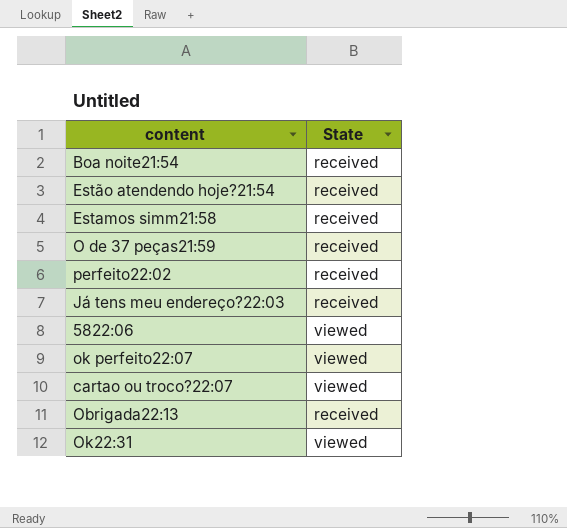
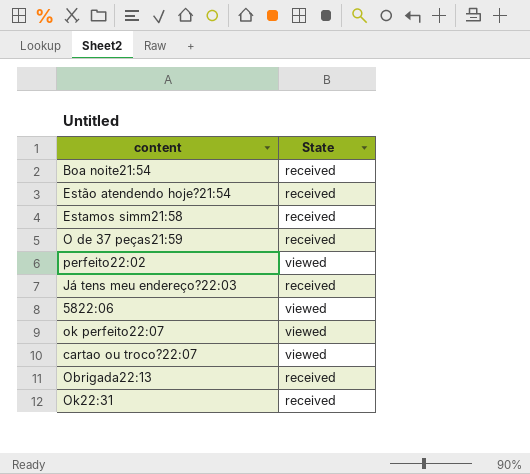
perfeito22:02 | State: received -> viewed
Ok22:31 | State: viewed -> received

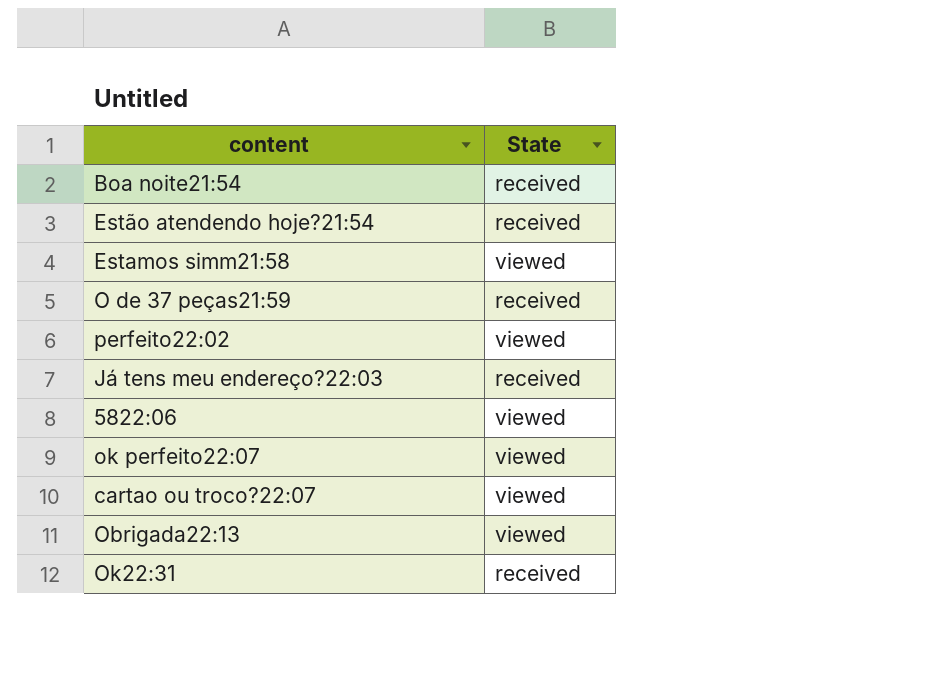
Estamos simm21:58 | State: received -> viewed
Obrigada22:13 | State: received -> viewed

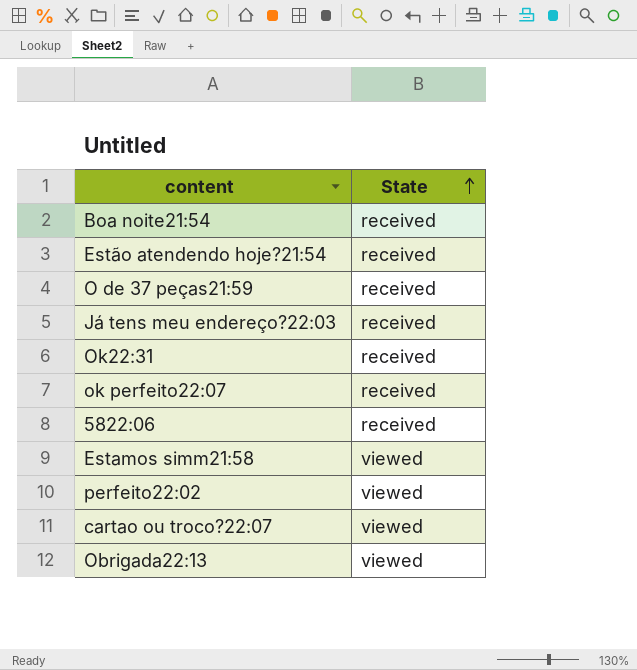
row order: none -> State ascending
ok perfeito22:07 | State: viewed -> received
5822:06 | State: viewed -> received

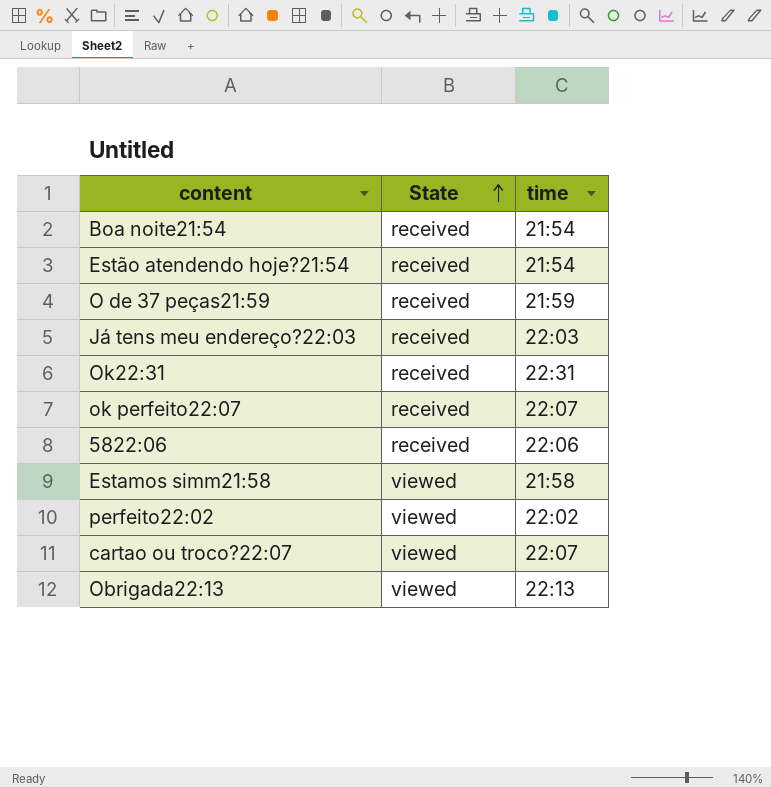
column time | position: none -> 3

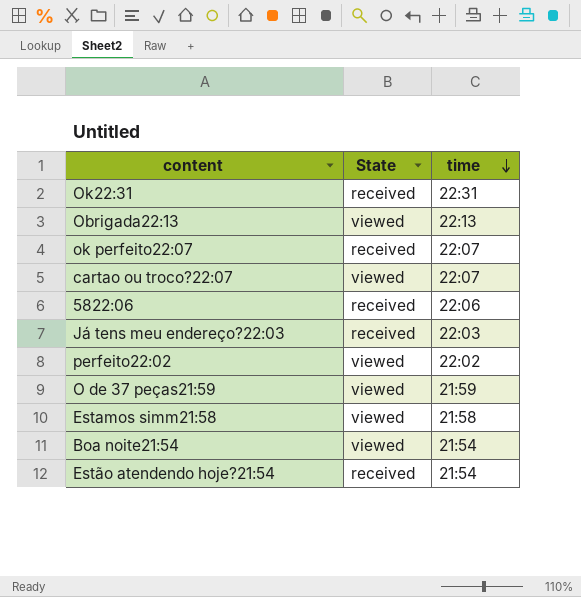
row order: State ascending -> time descending
O de 37 peças21:59 | State: received -> viewed
Boa noite21:54 | State: received -> viewed

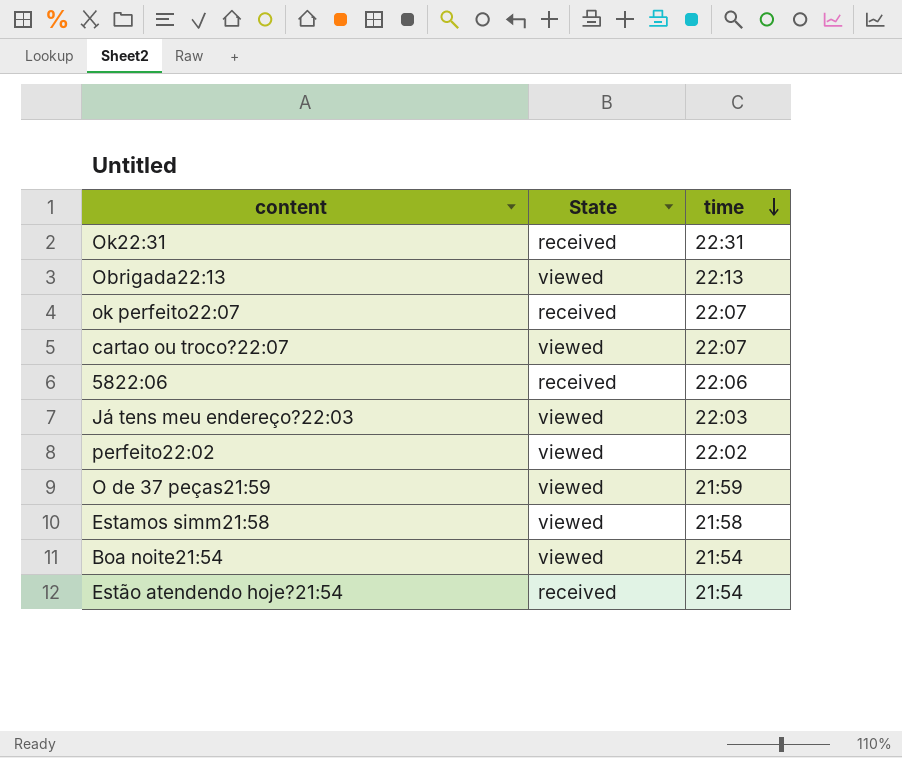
Já tens meu endereço?22:03 | State: received -> viewed

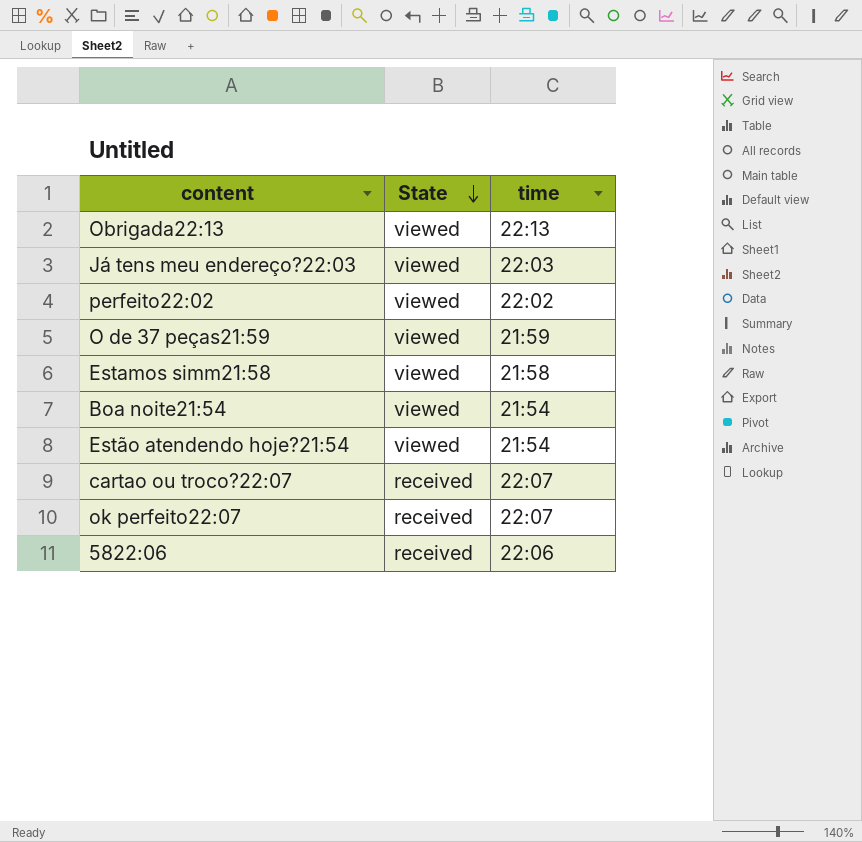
row order: time descending -> State descending
row Ok22:31: received | 22:31 -> none
Estão atendendo hoje?21:54 | State: received -> viewed
cartao ou troco?22:07 | State: viewed -> received

